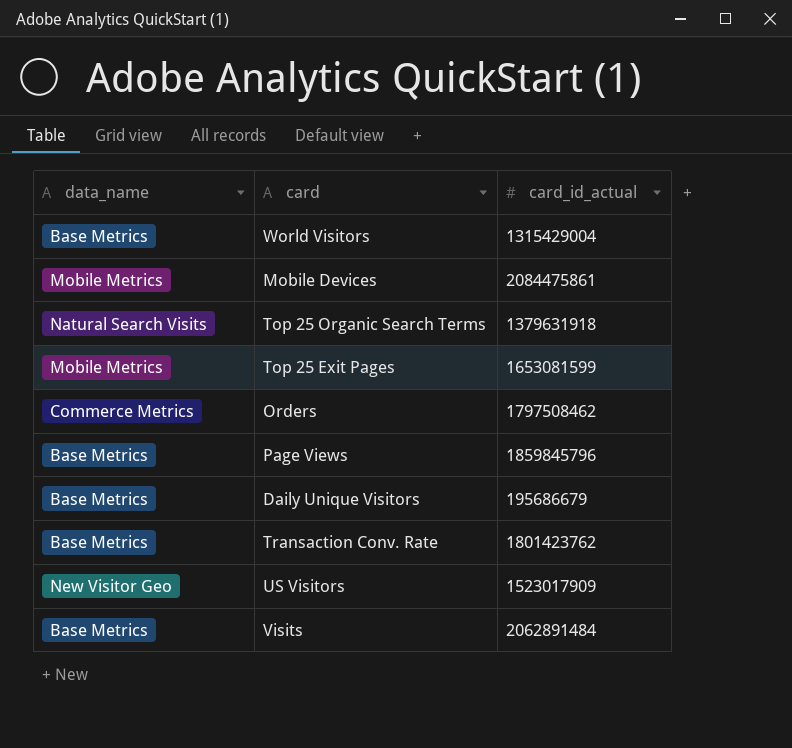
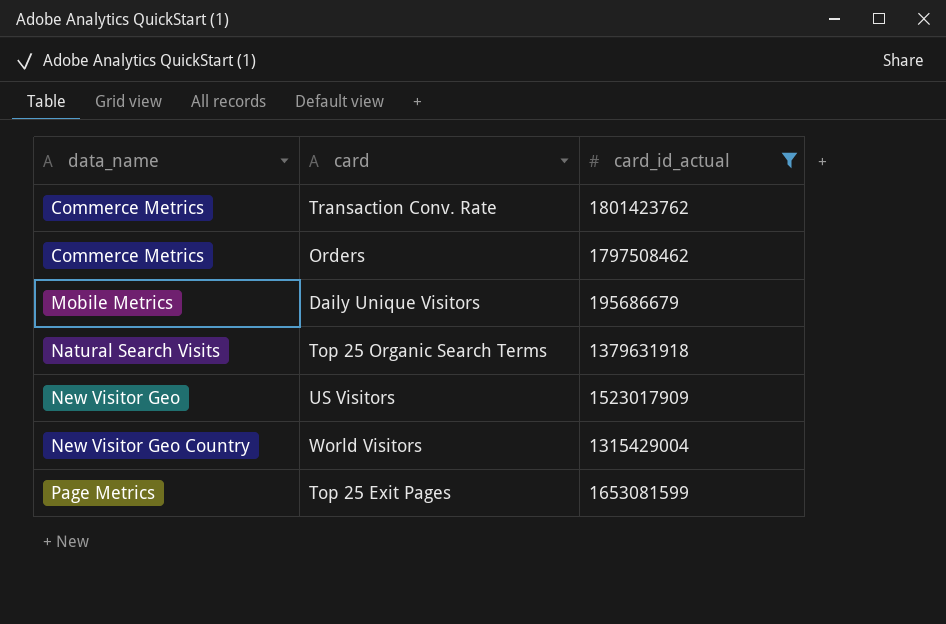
filter: none -> card_id_actual <= 1801423762
row order: none -> data_name ascending
Transaction Conv. Rate | data_name: Base Metrics -> Commerce Metrics
Daily Unique Visitors | data_name: Base Metrics -> Mobile Metrics
World Visitors | data_name: Base Metrics -> New Visitor Geo Country
Top 25 Exit Pages | data_name: Mobile Metrics -> Page Metrics

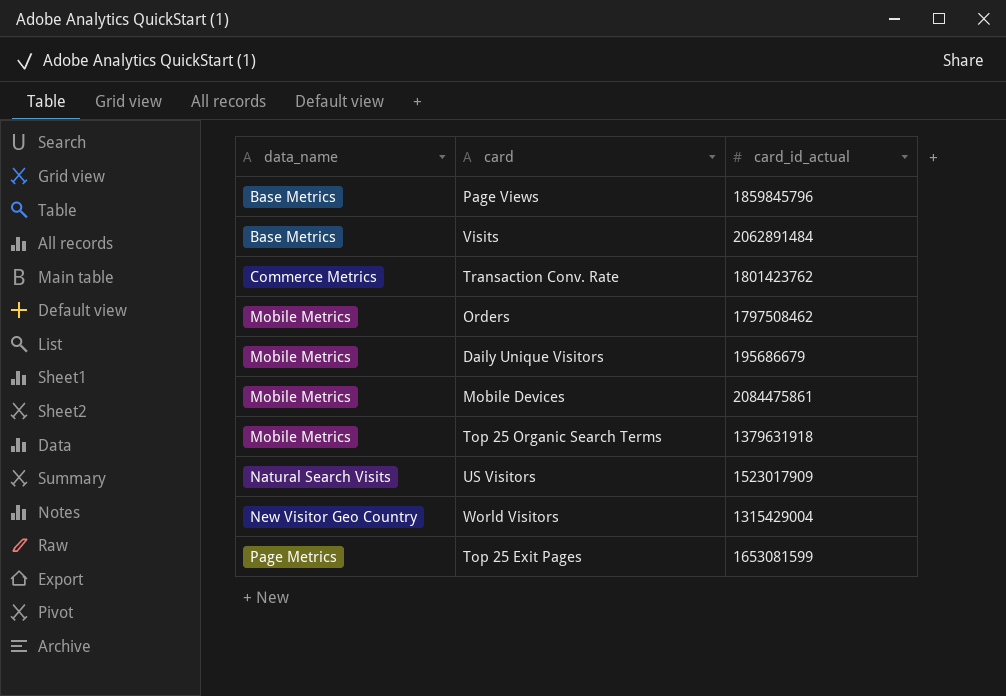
filter: card_id_actual <= 1801423762 -> none
Orders | data_name: Commerce Metrics -> Mobile Metrics
Top 25 Organic Search Terms | data_name: Natural Search Visits -> Mobile Metrics
US Visitors | data_name: New Visitor Geo -> Natural Search Visits

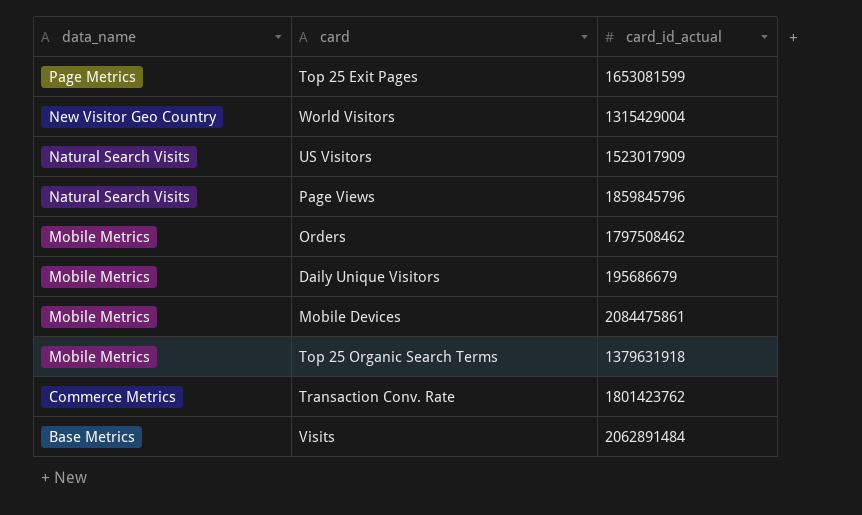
row order: data_name ascending -> data_name descending
Page Views | data_name: Base Metrics -> Natural Search Visits

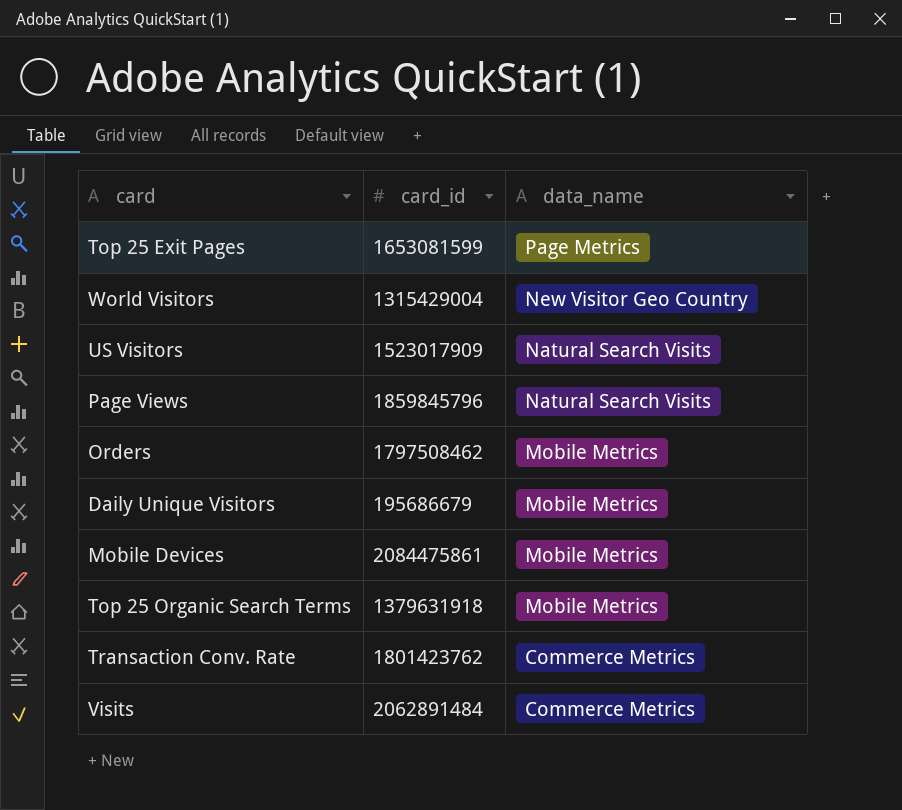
column name: card_id_actual -> card_id
column data_name | position: 1 -> 3
Visits | data_name: Base Metrics -> Commerce Metrics

